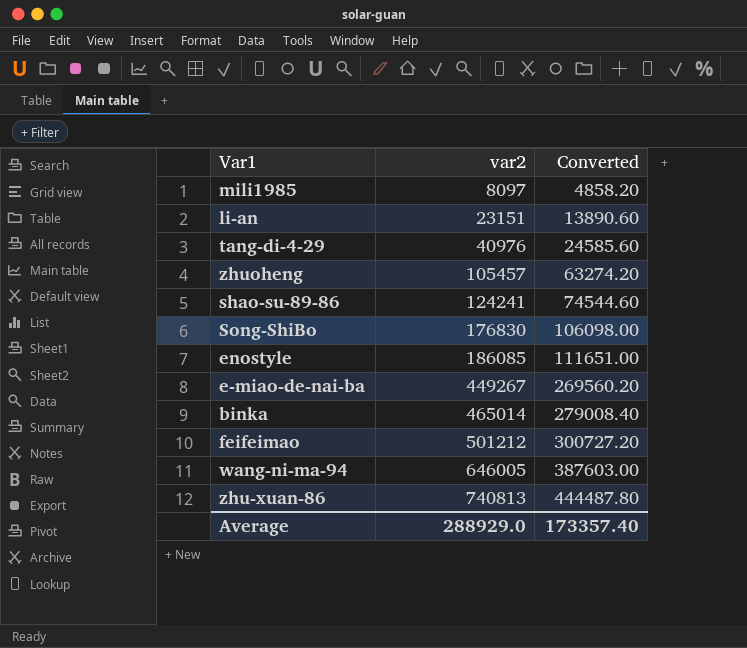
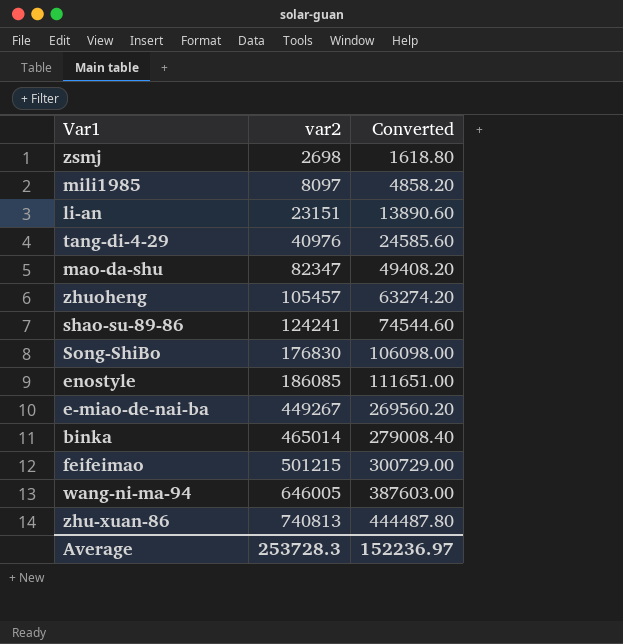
row zsmj: none -> 2698 | 1618.80
row mao-da-shu: none -> 82347 | 49408.20
feifeimao | var2: 501212 -> 501215
feifeimao | Converted: 300727.20 -> 300729.00
Average | var2: 288929.0 -> 253728.3
Average | Converted: 173357.40 -> 152236.97

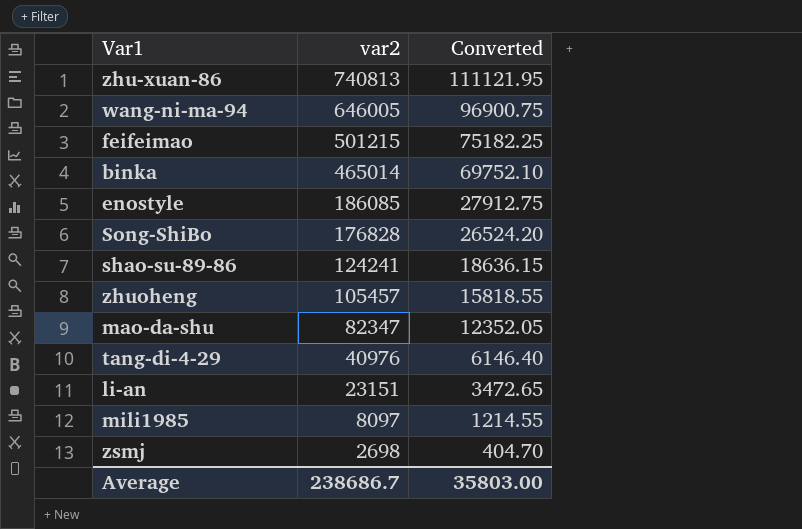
row order: var2 ascending -> var2 descending
column Converted | formula: [var2] * 0.6 -> [var2] * 0.15
row e-miao-de-nai-ba: 449267 | 269560.20 -> none
Song-ShiBo | var2: 176830 -> 176828
Average | var2: 253728.3 -> 238686.7
Average | Converted: 152236.97 -> 35803.00

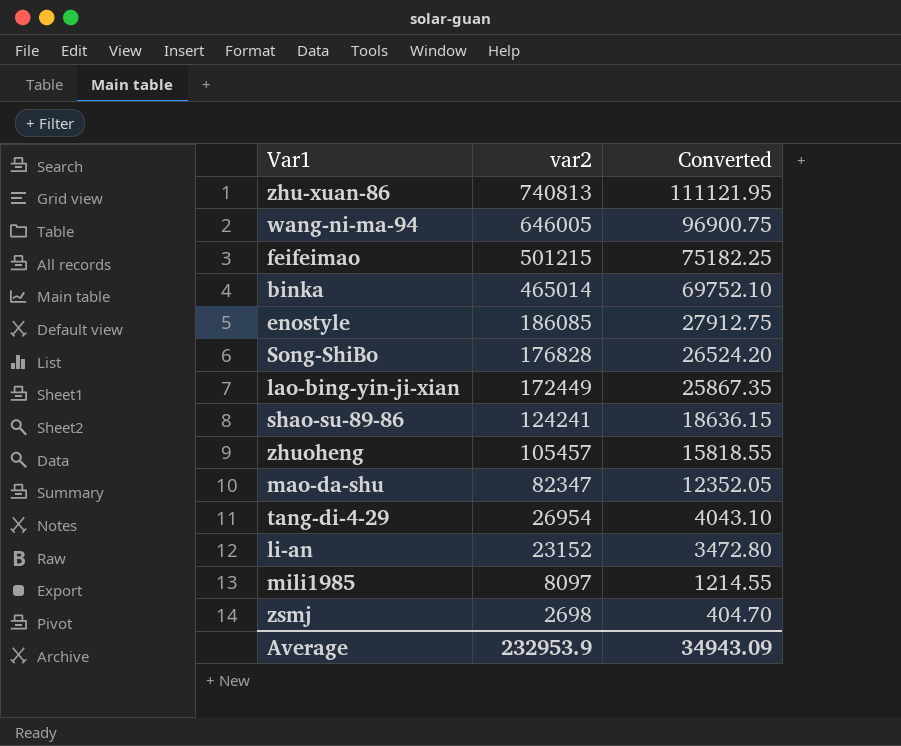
row lao-bing-yin-ji-xian: none -> 172449 | 25867.35
tang-di-4-29 | var2: 40976 -> 26954
tang-di-4-29 | Converted: 6146.40 -> 4043.10
li-an | var2: 23151 -> 23152
li-an | Converted: 3472.65 -> 3472.80
Average | var2: 238686.7 -> 232953.9
Average | Converted: 35803.00 -> 34943.09

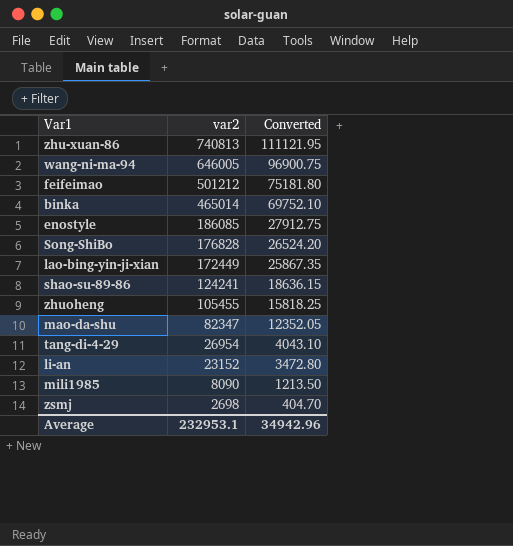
feifeimao | var2: 501215 -> 501212
feifeimao | Converted: 75182.25 -> 75181.80
zhuoheng | var2: 105457 -> 105455
zhuoheng | Converted: 15818.55 -> 15818.25
mili1985 | var2: 8097 -> 8090
mili1985 | Converted: 1214.55 -> 1213.50
Average | var2: 232953.9 -> 232953.1
Average | Converted: 34943.09 -> 34942.96

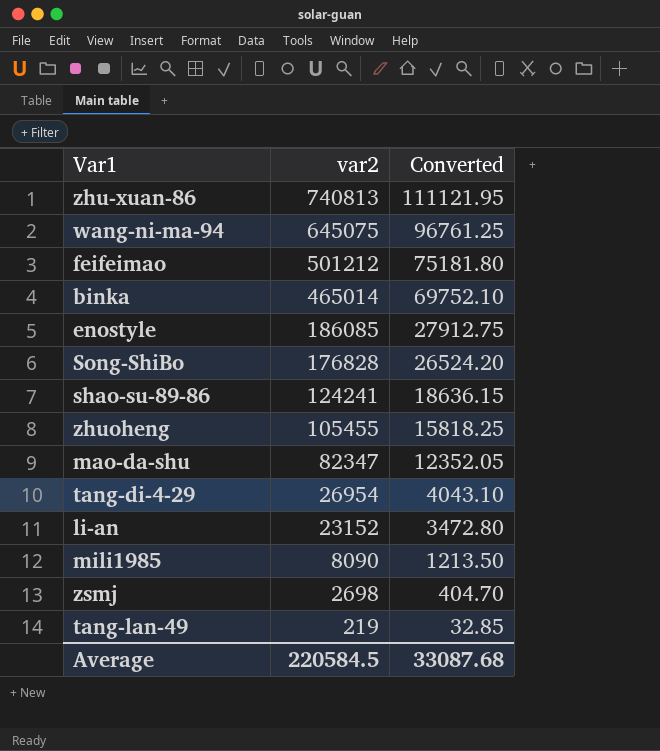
row lao-bing-yin-ji-xian: 172449 | 25867.35 -> none
wang-ni-ma-94 | var2: 646005 -> 645075
wang-ni-ma-94 | Converted: 96900.75 -> 96761.25
row tang-lan-49: none -> 219 | 32.85
Average | var2: 232953.1 -> 220584.5
Average | Converted: 34942.96 -> 33087.68

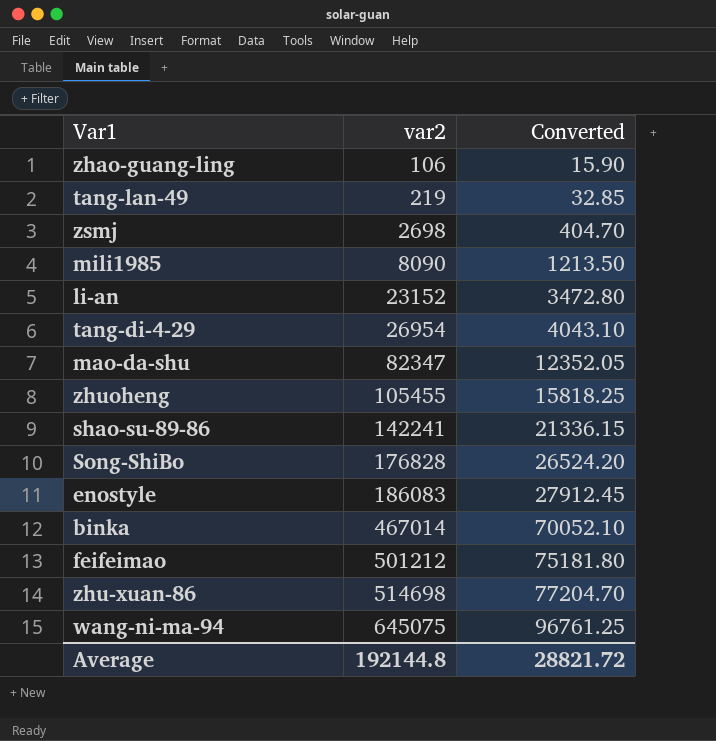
row order: var2 descending -> var2 ascending
row zhao-guang-ling: none -> 106 | 15.90
shao-su-89-86 | var2: 124241 -> 142241
shao-su-89-86 | Converted: 18636.15 -> 21336.15
enostyle | var2: 186085 -> 186083
enostyle | Converted: 27912.75 -> 27912.45
binka | var2: 465014 -> 467014
binka | Converted: 69752.10 -> 70052.10
zhu-xuan-86 | var2: 740813 -> 514698
zhu-xuan-86 | Converted: 111121.95 -> 77204.70
Average | var2: 220584.5 -> 192144.8
Average | Converted: 33087.68 -> 28821.72

